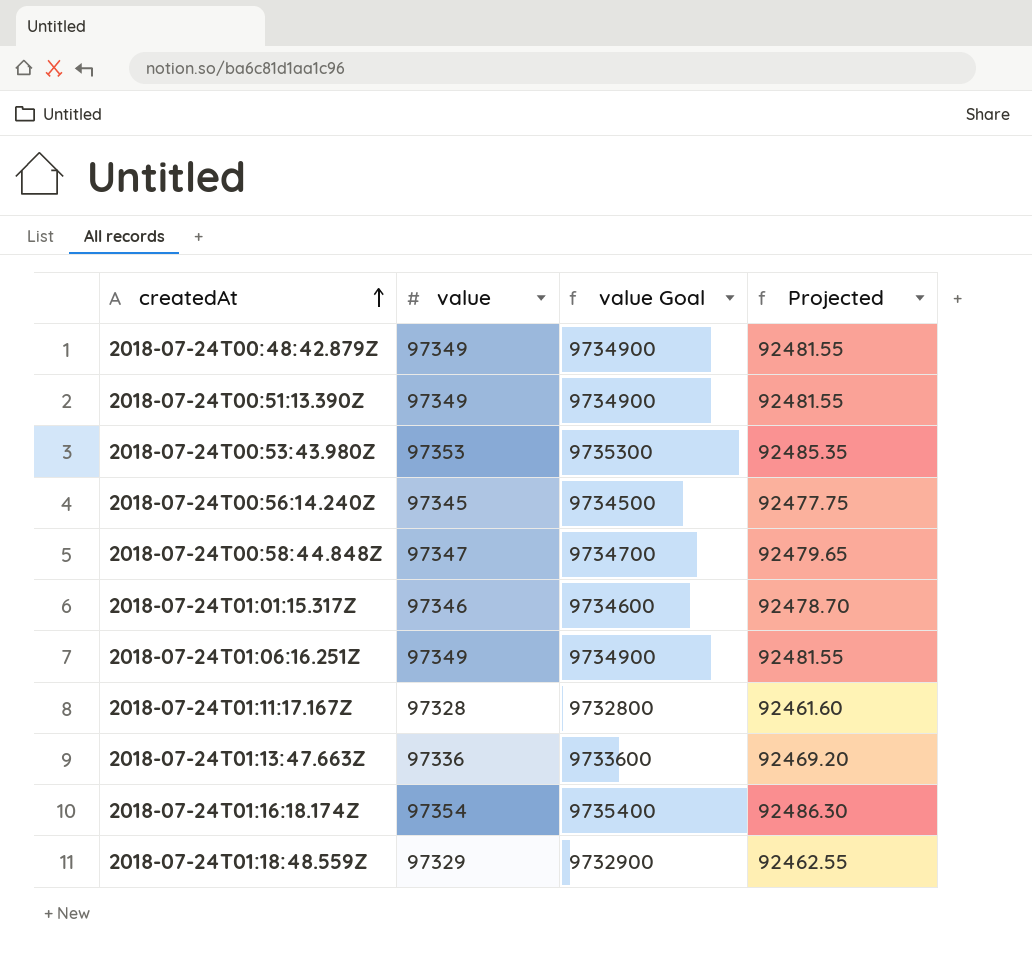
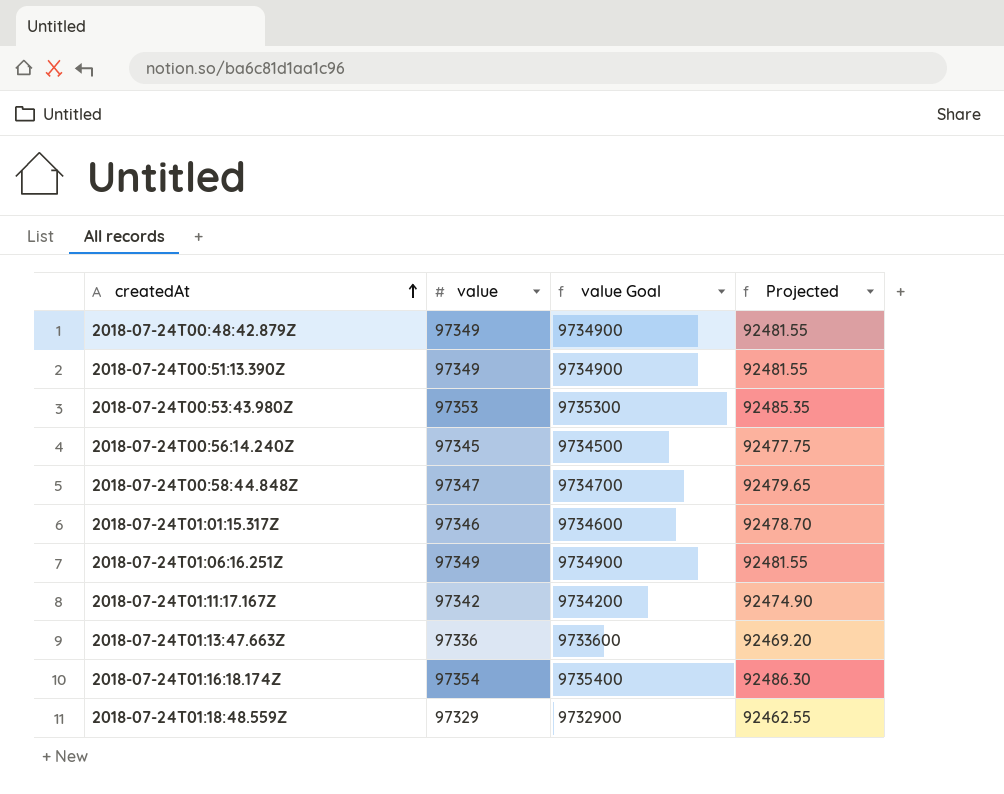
2018-07-24T01:11:17.167Z | value: 97328 -> 97342
2018-07-24T01:11:17.167Z | value Goal: 9732800 -> 9734200
2018-07-24T01:11:17.167Z | Projected: 92461.60 -> 92474.90

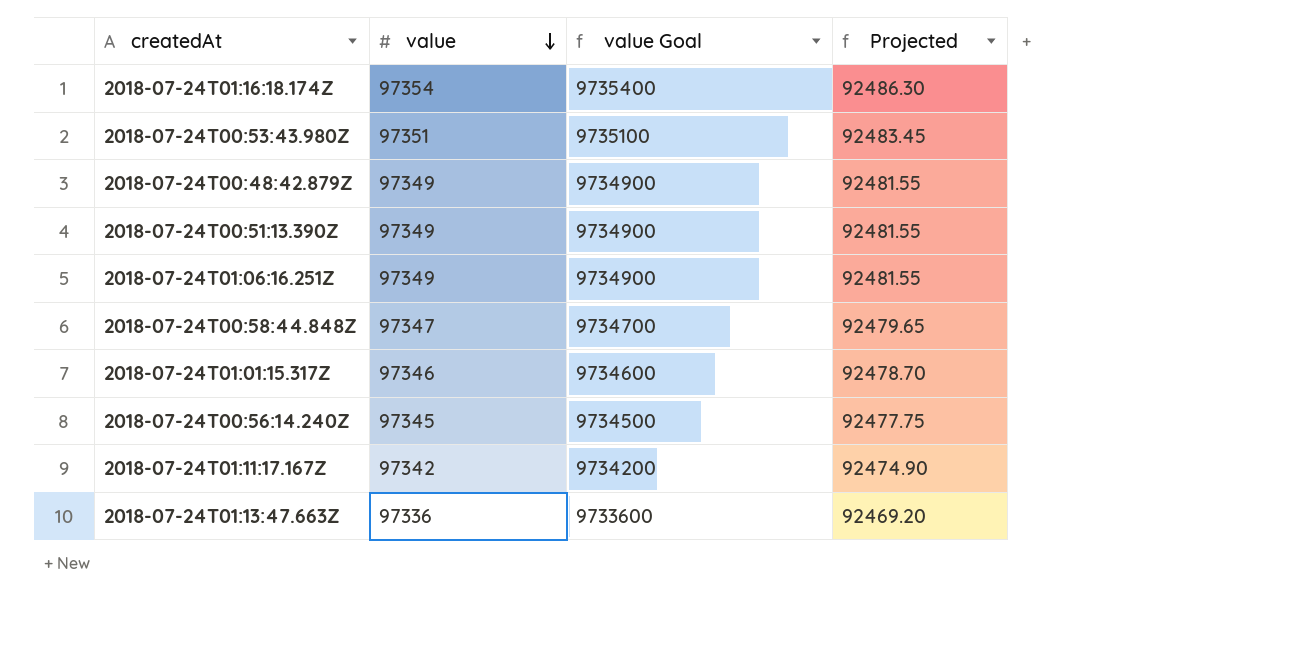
row order: createdAt ascending -> value descending
row 2018-07-24T01:18:48.559Z: 97329 | 9732900 | 92462.55 -> none
2018-07-24T00:53:43.980Z | value: 97353 -> 97351
2018-07-24T00:53:43.980Z | value Goal: 9735300 -> 9735100
2018-07-24T00:53:43.980Z | Projected: 92485.35 -> 92483.45

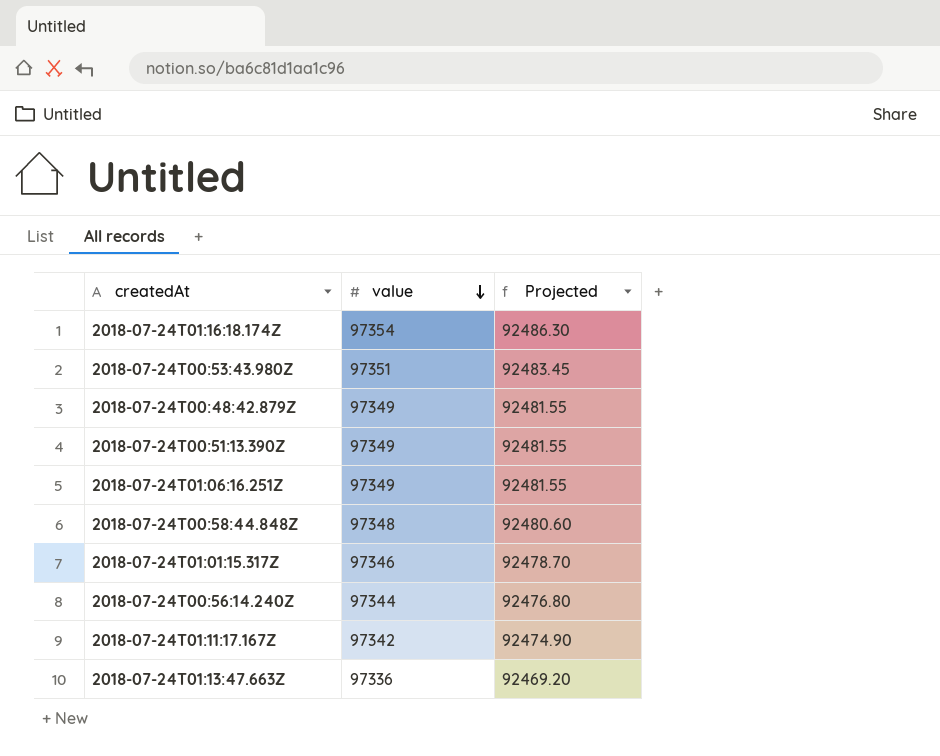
column value Goal | formula: [value] * 100 -> none
2018-07-24T00:58:44.848Z | value: 97347 -> 97348
2018-07-24T00:58:44.848Z | Projected: 92479.65 -> 92480.60
2018-07-24T00:56:14.240Z | value: 97345 -> 97344
2018-07-24T00:56:14.240Z | Projected: 92477.75 -> 92476.80

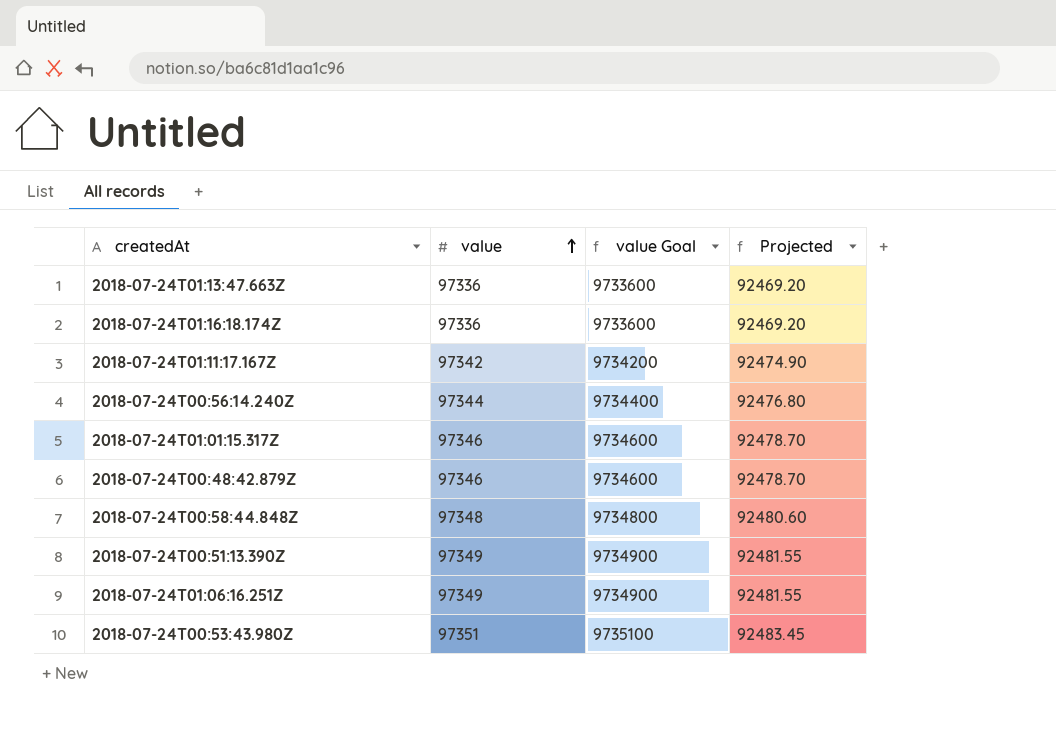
row order: value descending -> value ascending
column value Goal | formula: none -> [value] * 100
2018-07-24T01:16:18.174Z | value: 97354 -> 97336
2018-07-24T01:16:18.174Z | Projected: 92486.30 -> 92469.20
2018-07-24T00:48:42.879Z | value: 97349 -> 97346
2018-07-24T00:48:42.879Z | Projected: 92481.55 -> 92478.70

